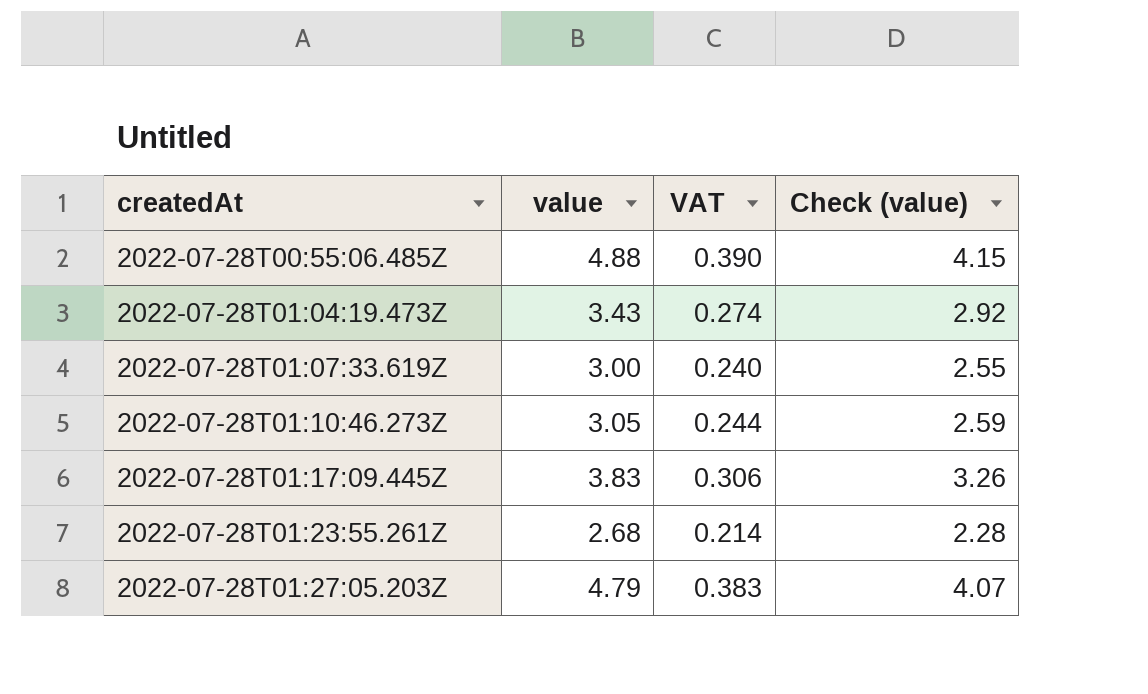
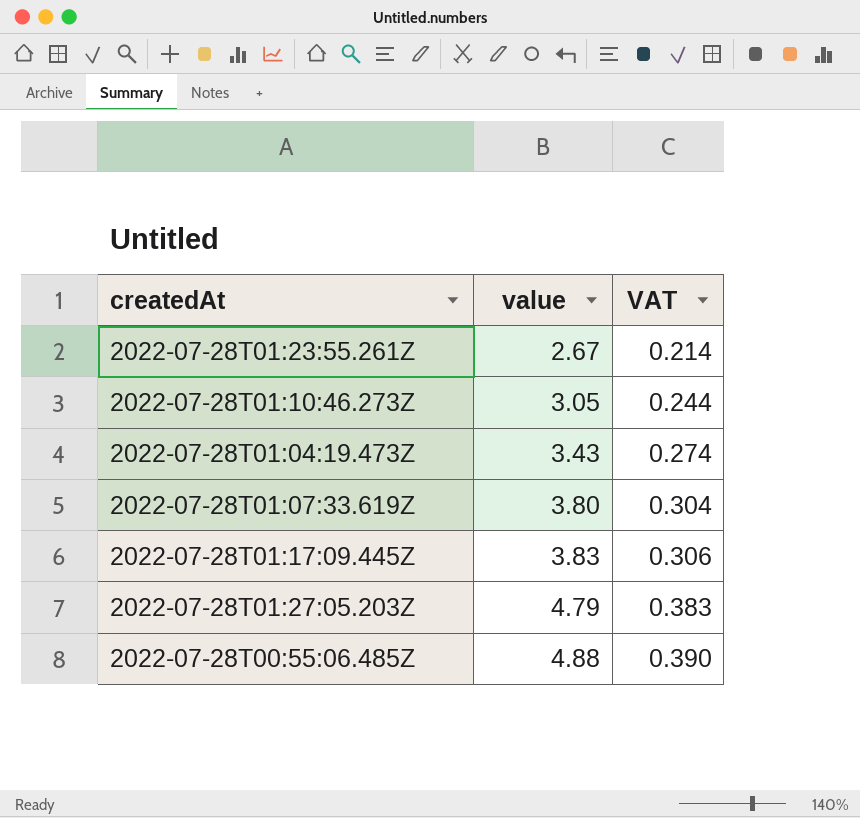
row order: createdAt ascending -> value ascending
column Check (value) | formula: [value] * 0.85 -> none
2022-07-28T01:23:55.261Z | value: 2.68 -> 2.67
2022-07-28T01:07:33.619Z | value: 3.00 -> 3.80
2022-07-28T01:07:33.619Z | VAT: 0.240 -> 0.304

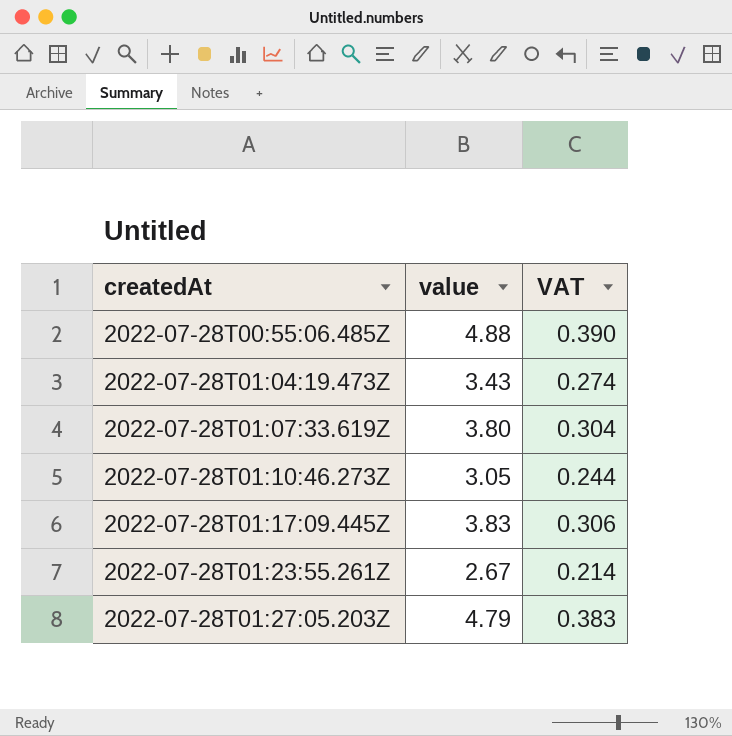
row order: value ascending -> createdAt ascending

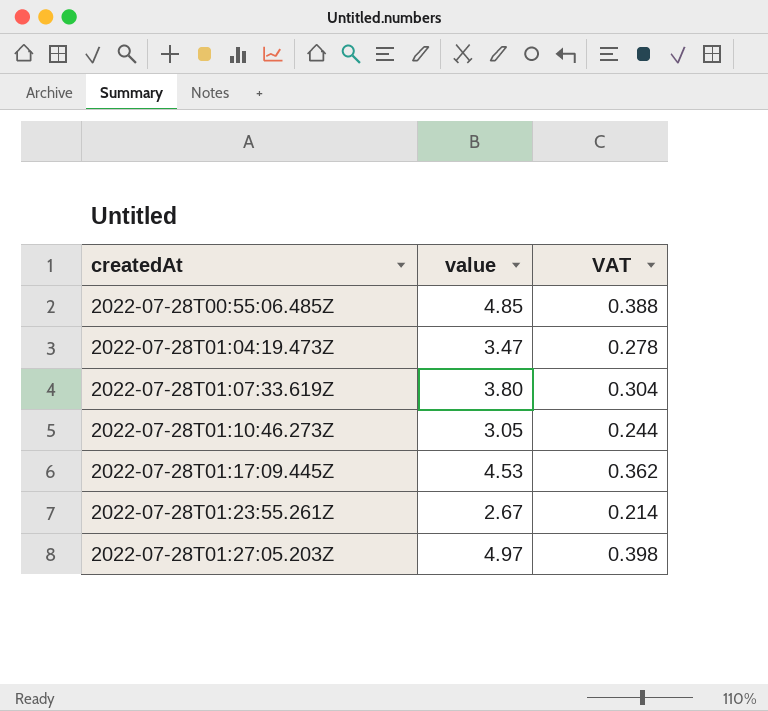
2022-07-28T00:55:06.485Z | value: 4.88 -> 4.85
2022-07-28T00:55:06.485Z | VAT: 0.390 -> 0.388
2022-07-28T01:04:19.473Z | value: 3.43 -> 3.47
2022-07-28T01:04:19.473Z | VAT: 0.274 -> 0.278
2022-07-28T01:17:09.445Z | value: 3.83 -> 4.53
2022-07-28T01:17:09.445Z | VAT: 0.306 -> 0.362
2022-07-28T01:27:05.203Z | value: 4.79 -> 4.97
2022-07-28T01:27:05.203Z | VAT: 0.383 -> 0.398

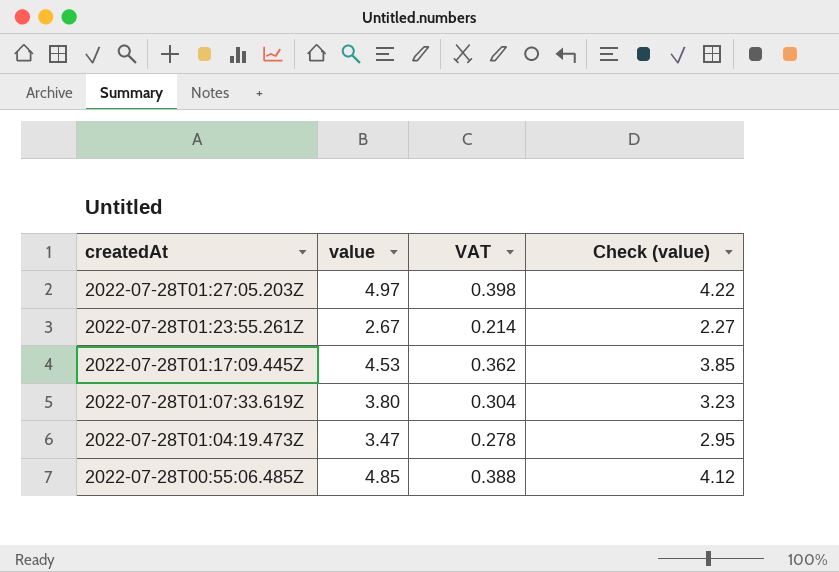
row order: createdAt ascending -> createdAt descending
column Check (value) | formula: none -> [value] * 0.85
row 2022-07-28T01:10:46.273Z: 3.05 | 0.244 -> none

